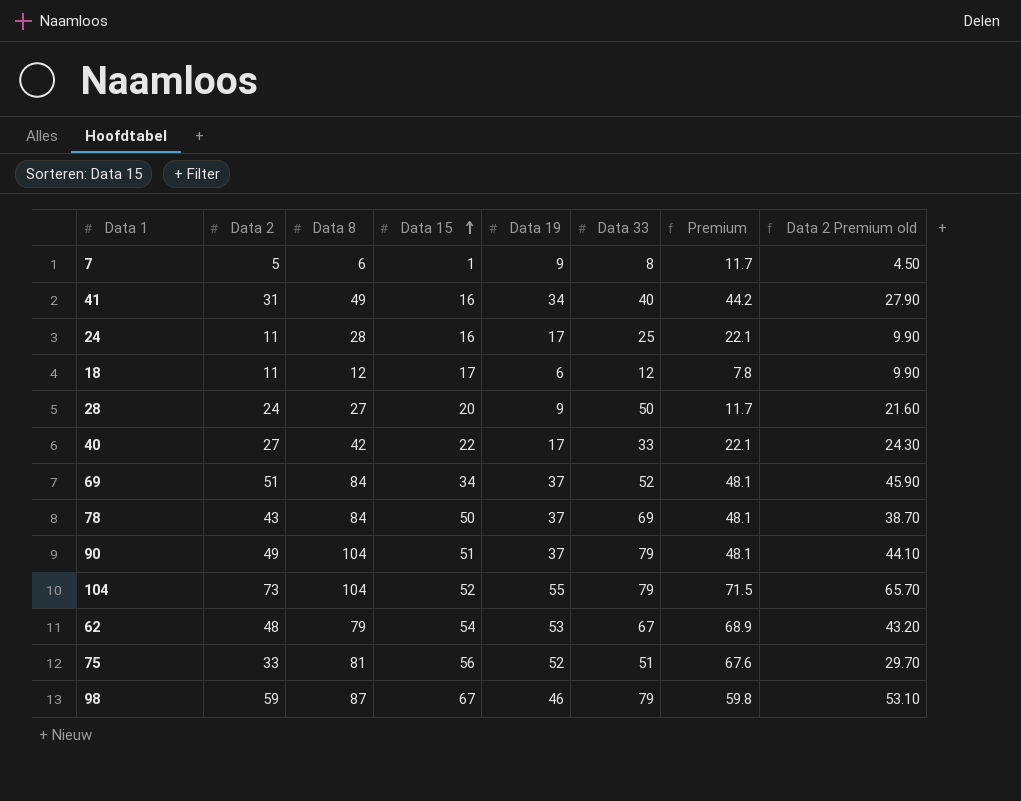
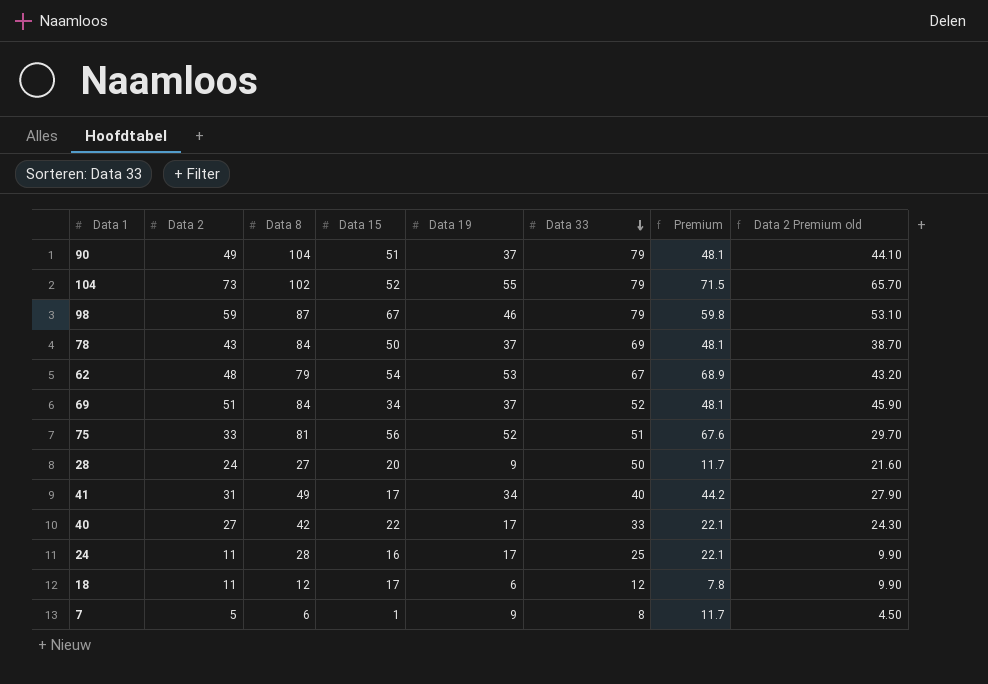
row order: Data 15 ascending -> Data 33 descending
104 | Data 8: 104 -> 102
41 | Data 15: 16 -> 17

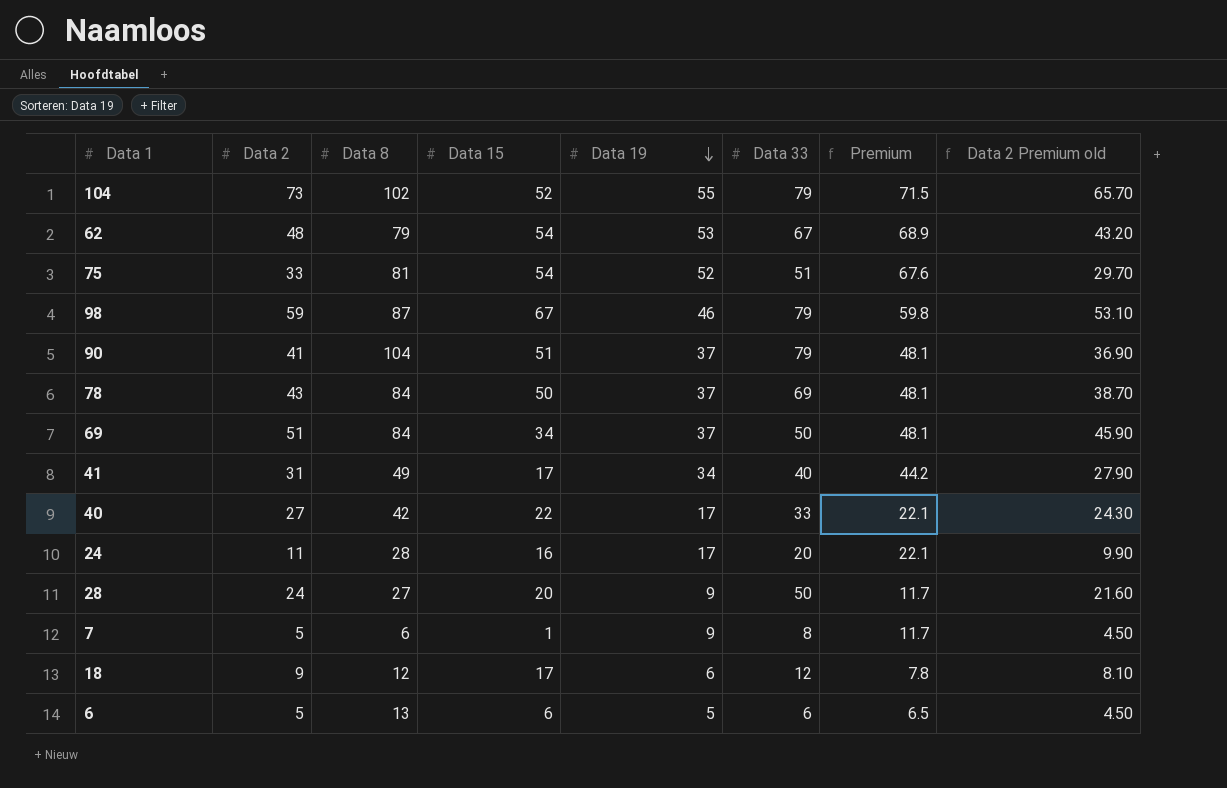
row order: Data 33 descending -> Data 19 descending
75 | Data 15: 56 -> 54
90 | Data 2: 49 -> 41
90 | Data 2 Premium old: 44.10 -> 36.90
69 | Data 33: 52 -> 50
24 | Data 33: 25 -> 20
18 | Data 2: 11 -> 9
18 | Data 2 Premium old: 9.90 -> 8.10
row 6: none -> 5 | 13 | 6 | 5 | 6 | 6.5 | 4.50

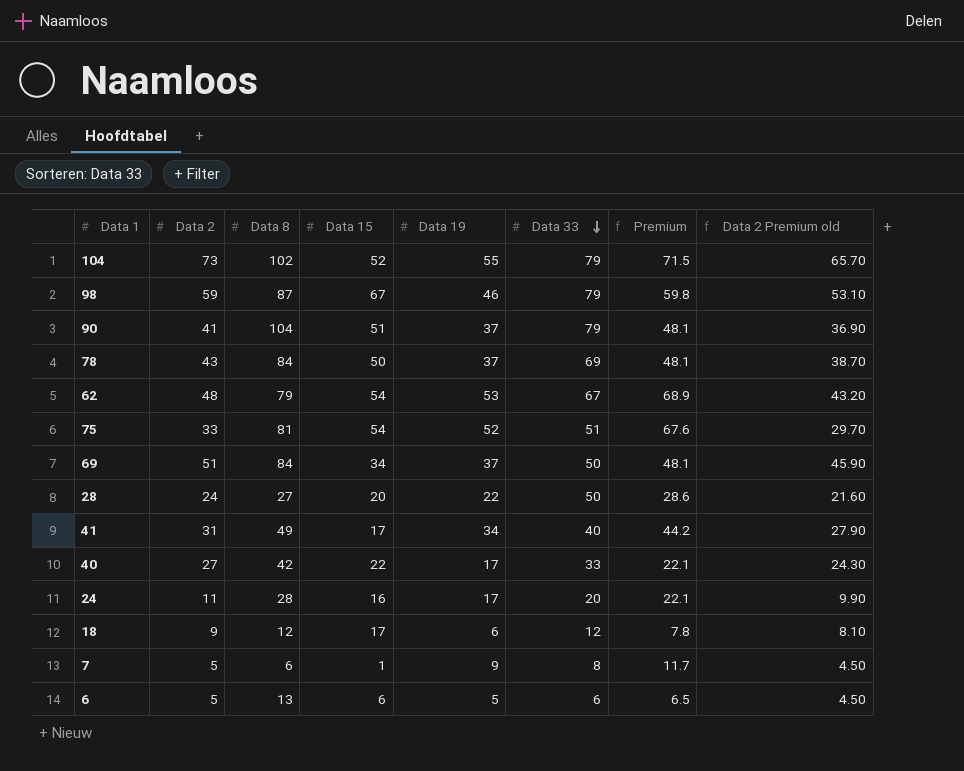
row order: Data 19 descending -> Data 33 descending
28 | Data 19: 9 -> 22
28 | Premium: 11.7 -> 28.6

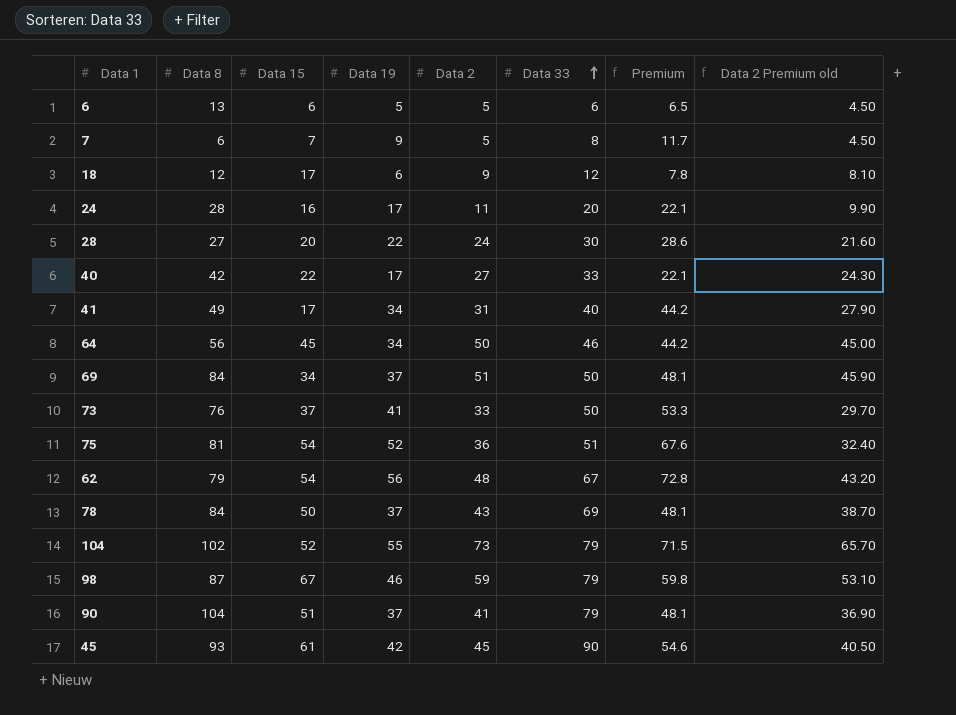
row order: Data 33 descending -> Data 33 ascending
column Data 2 | position: 2 -> 5
7 | Data 15: 1 -> 7
28 | Data 33: 50 -> 30
row 64: none -> 56 | 45 | 34 | 50 | 46 | 44.2 | 45.00
row 73: none -> 76 | 37 | 41 | 33 | 50 | 53.3 | 29.70
75 | Data 2: 33 -> 36
75 | Data 2 Premium old: 29.70 -> 32.40
62 | Data 19: 53 -> 56
62 | Premium: 68.9 -> 72.8
row 45: none -> 93 | 61 | 42 | 45 | 90 | 54.6 | 40.50

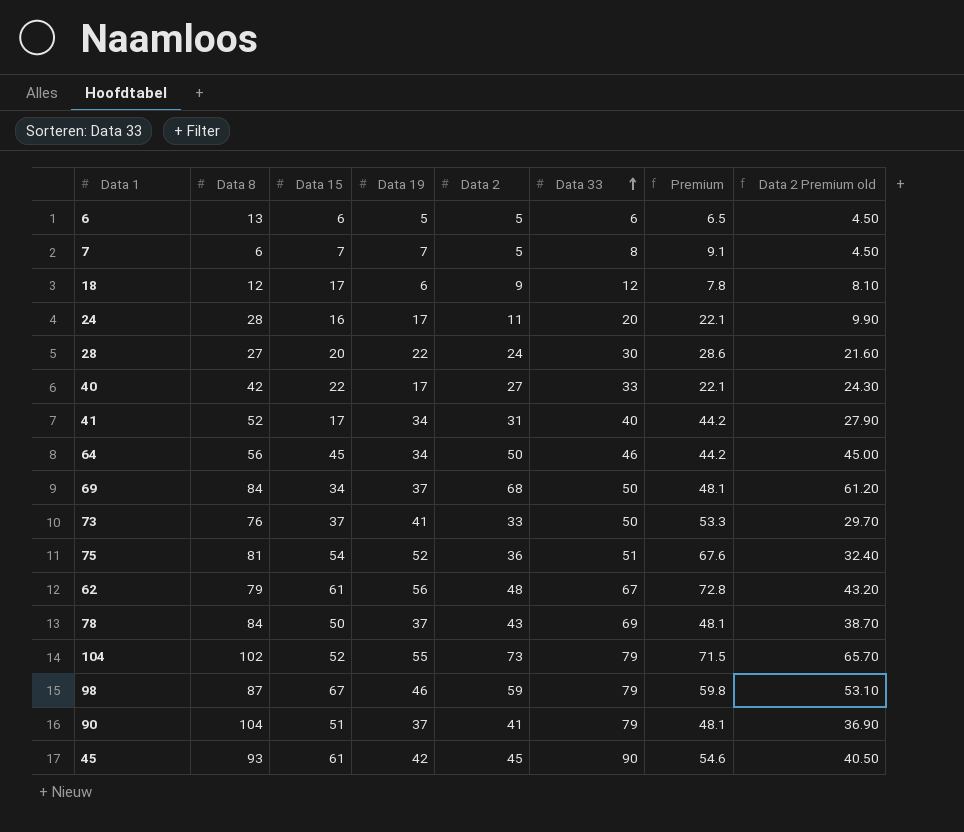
7 | Data 19: 9 -> 7
7 | Premium: 11.7 -> 9.1
41 | Data 8: 49 -> 52
69 | Data 2: 51 -> 68
69 | Data 2 Premium old: 45.90 -> 61.20
62 | Data 15: 54 -> 61

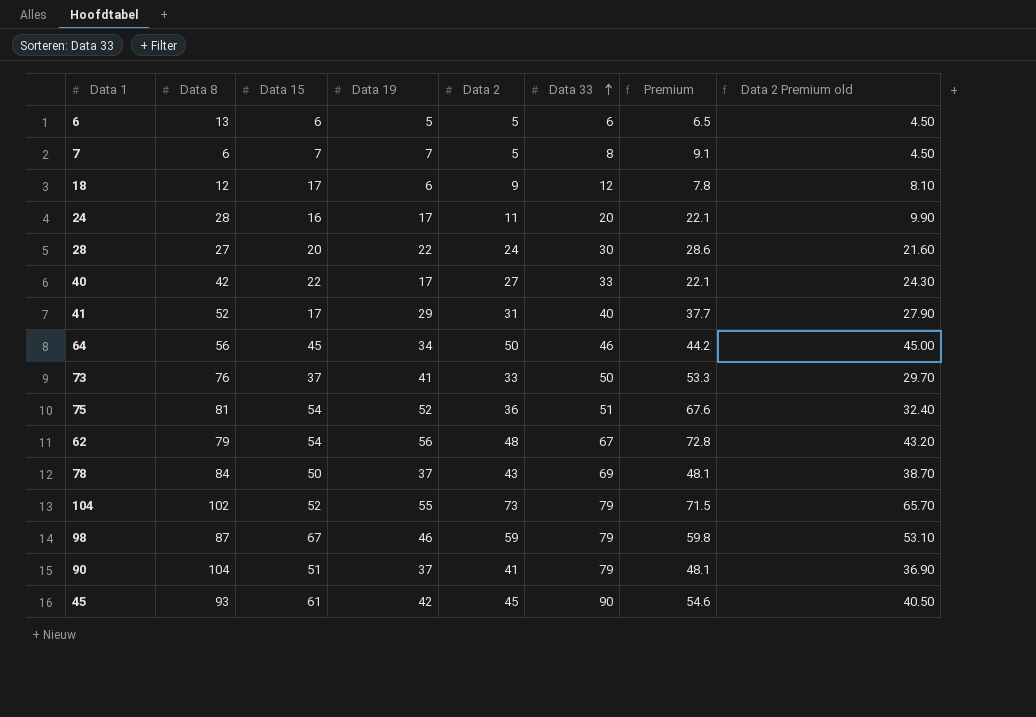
row 69: 84 | 34 | 37 | 68 | 50 | 48.1 | 61.20 -> none
41 | Data 19: 34 -> 29
41 | Premium: 44.2 -> 37.7
62 | Data 15: 61 -> 54

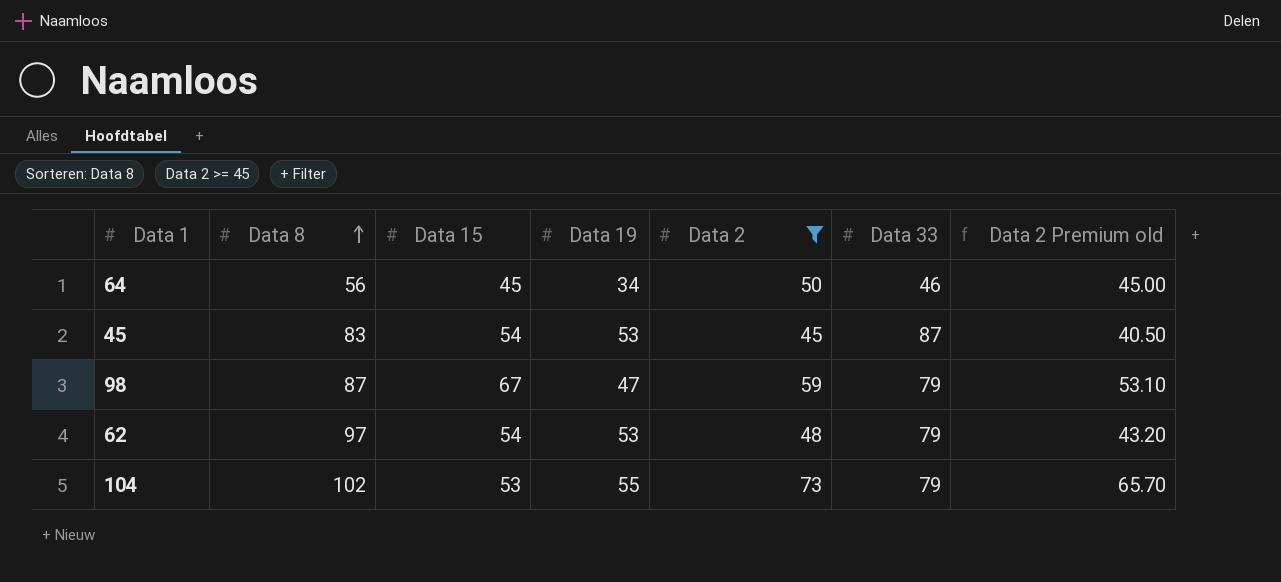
filter: none -> Data 2 >= 45
row order: Data 33 ascending -> Data 8 ascending
column Premium | formula: [Data 19] * 1.3 -> none
45 | Data 8: 93 -> 83
45 | Data 15: 61 -> 54
45 | Data 19: 42 -> 53
45 | Data 33: 90 -> 87
98 | Data 19: 46 -> 47
62 | Data 8: 79 -> 97
62 | Data 19: 56 -> 53
62 | Data 33: 67 -> 79
104 | Data 15: 52 -> 53

